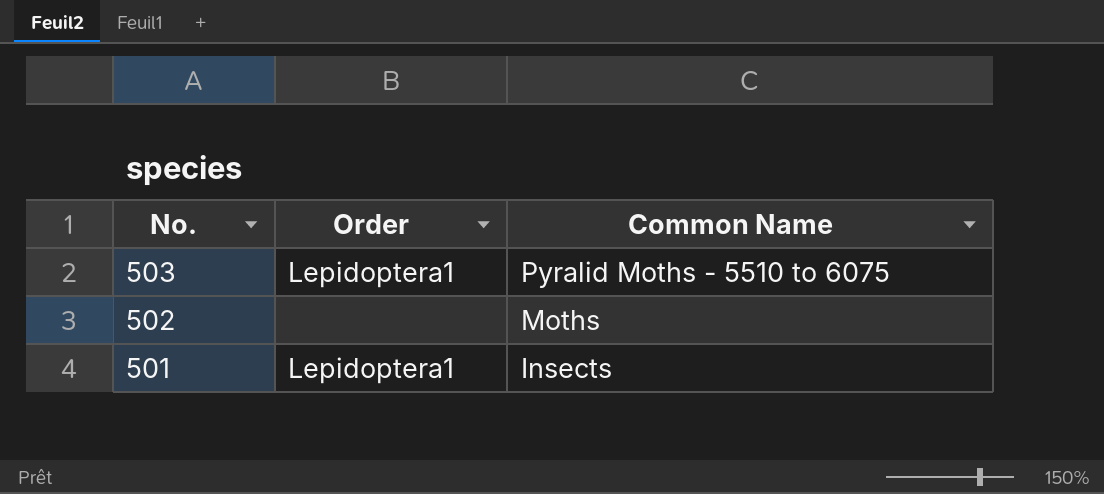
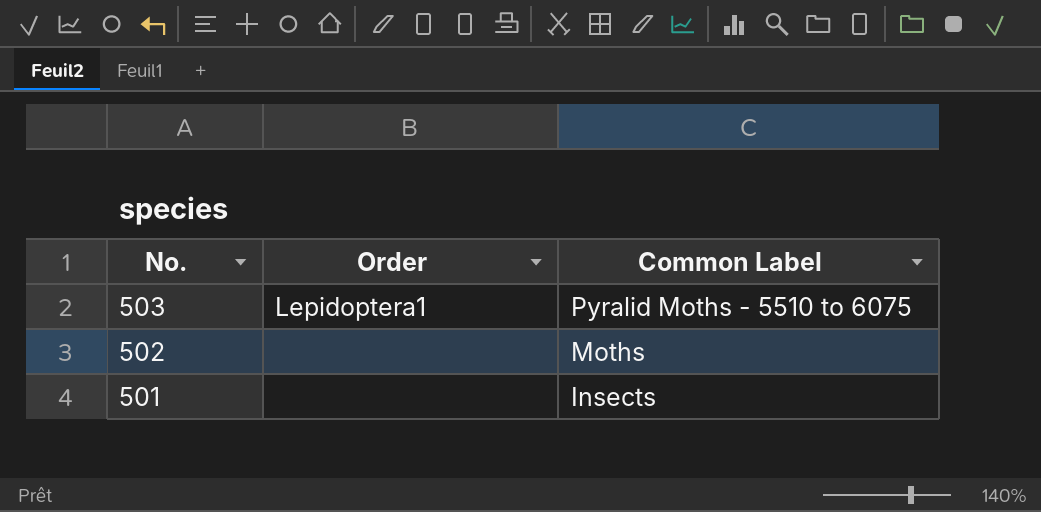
column name: Common Name -> Common Label
501 | Order: Lepidoptera1 -> none

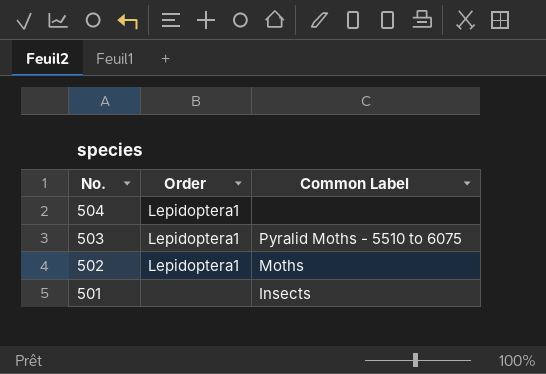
row 504: none -> Lepidoptera1 | none
502 | Order: none -> Lepidoptera1

